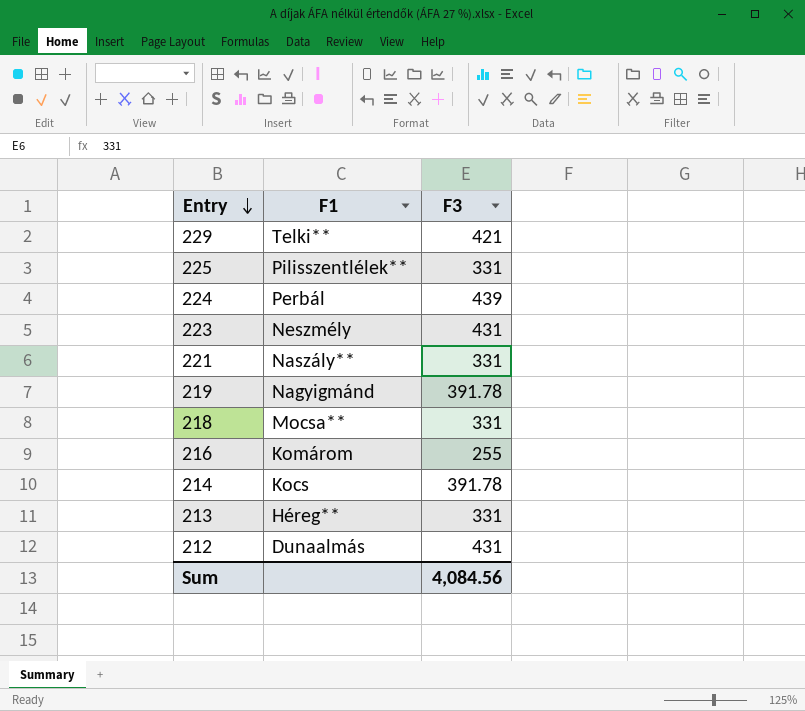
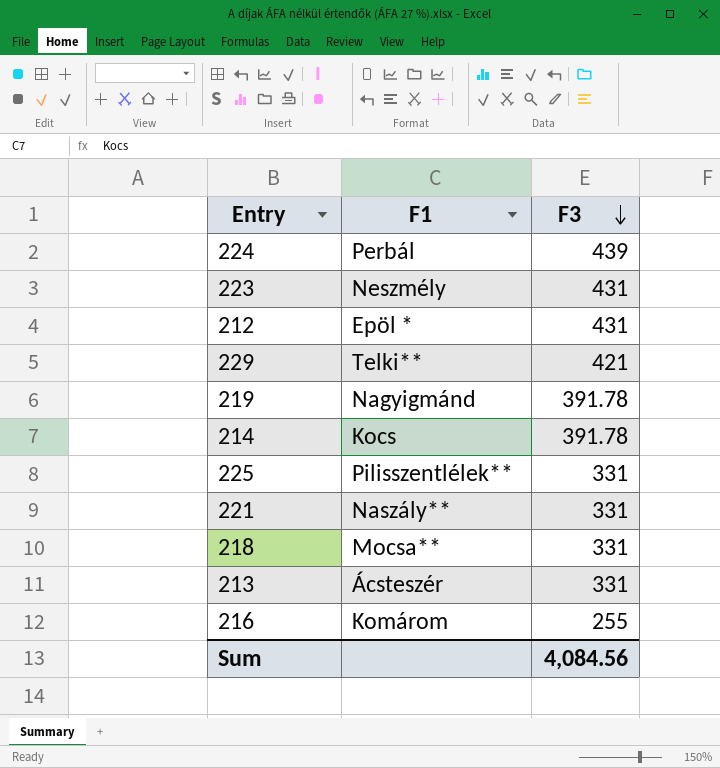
row order: Entry descending -> F3 descending
212 | F1: Dunaalmás -> Epöl *
213 | F1: Héreg** -> Ácsteszér

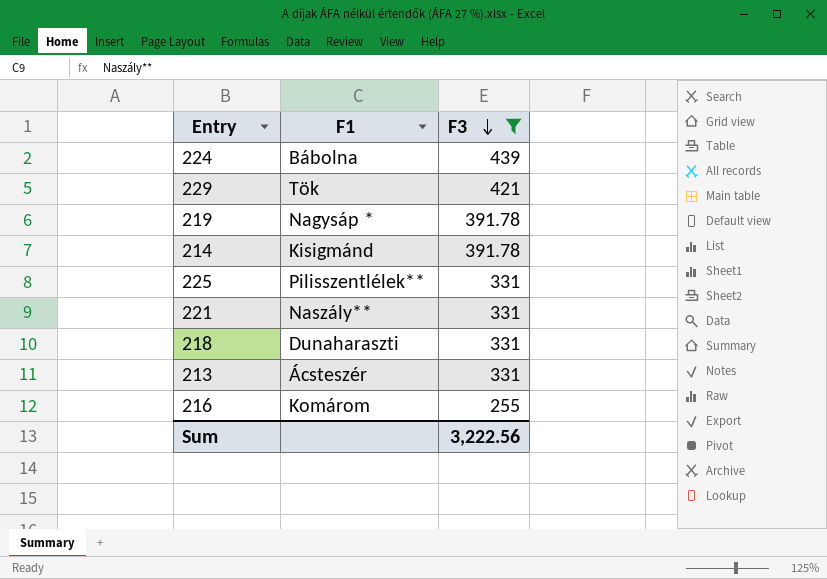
filter: none -> F3 != 431
224 | F1: Perbál -> Bábolna
229 | F1: Telki** -> Tök
219 | F1: Nagyigmánd -> Nagysáp *
214 | F1: Kocs -> Kisigmánd
218 | F1: Mocsa** -> Dunaharaszti
Sum | F3: 4,084.56 -> 3,222.56

